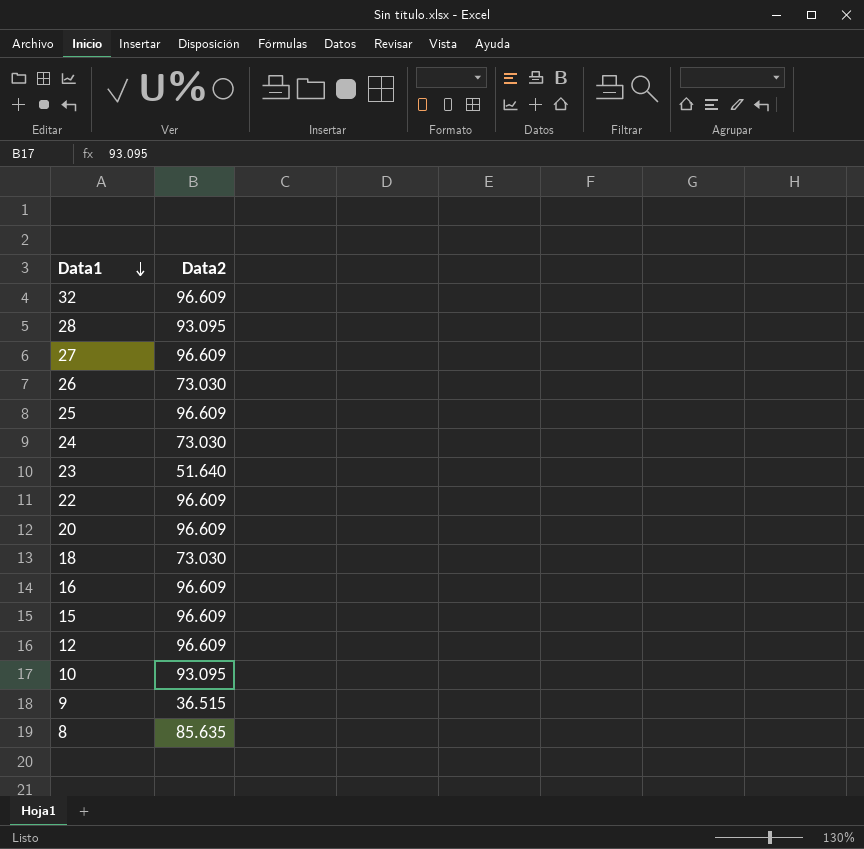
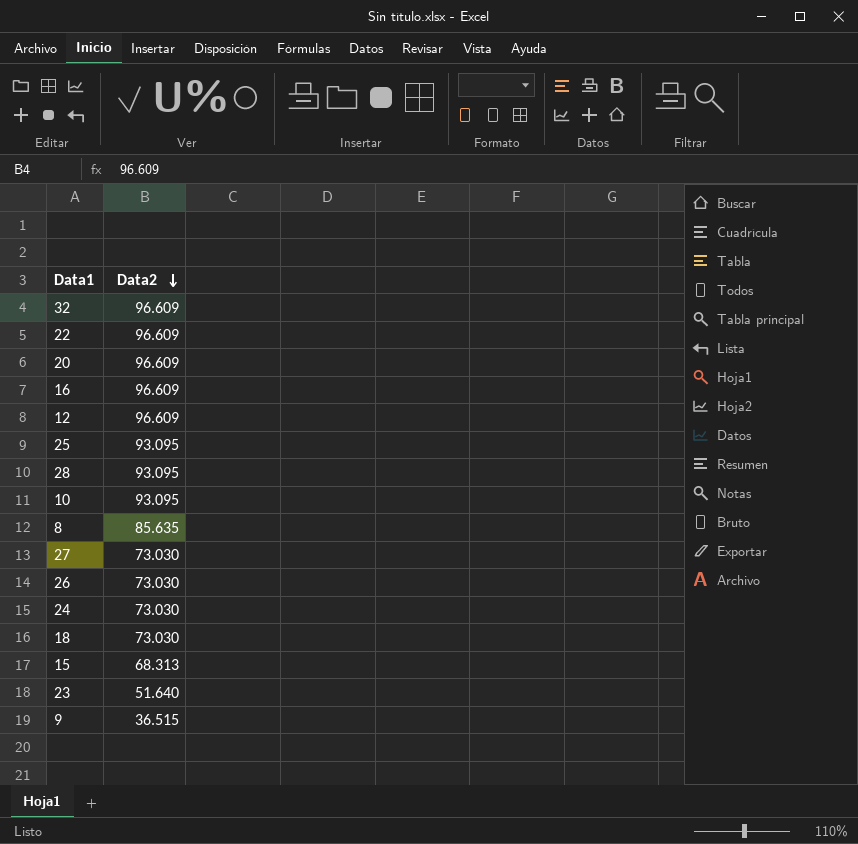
row order: Data1 descending -> Data2 descending
25 | Data2: 96.609 -> 93.095
27 | Data2: 96.609 -> 73.030
15 | Data2: 96.609 -> 68.313

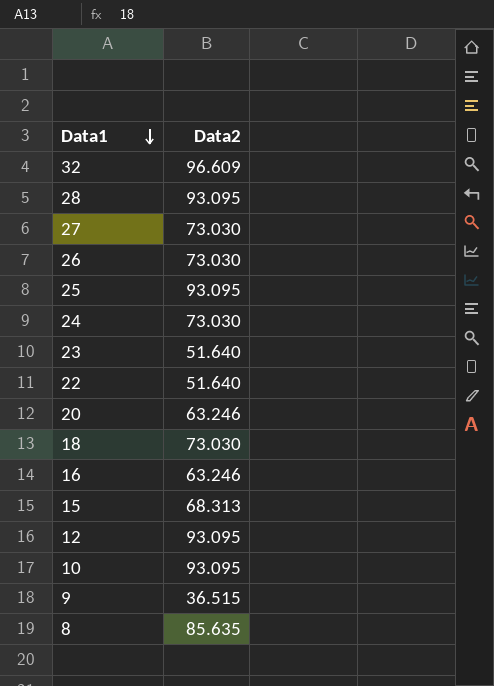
row order: Data2 descending -> Data1 descending
22 | Data2: 96.609 -> 51.640
20 | Data2: 96.609 -> 63.246
16 | Data2: 96.609 -> 63.246
12 | Data2: 96.609 -> 93.095

